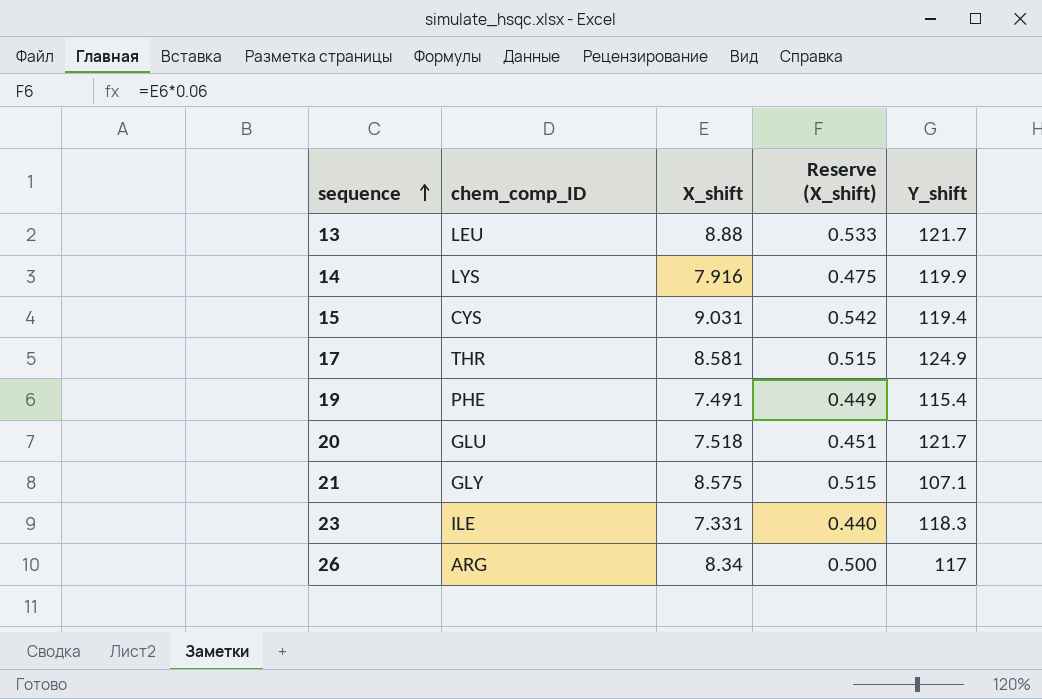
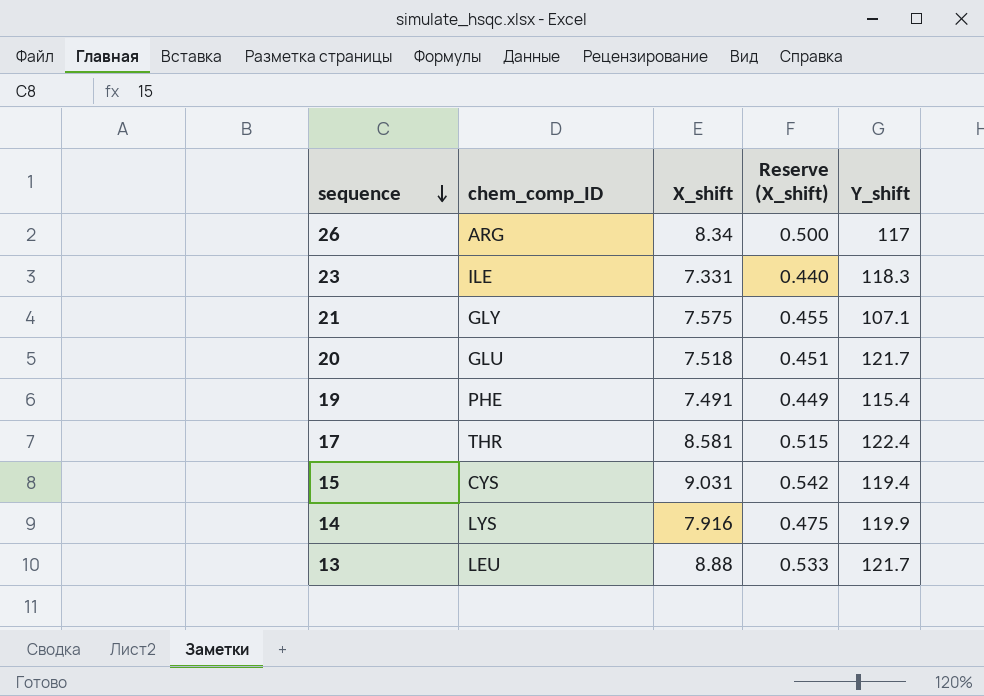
row order: sequence ascending -> sequence descending
21 | X_shift: 8.575 -> 7.575
21 | Reserve (X_shift): 0.515 -> 0.455
17 | Y_shift: 124.9 -> 122.4

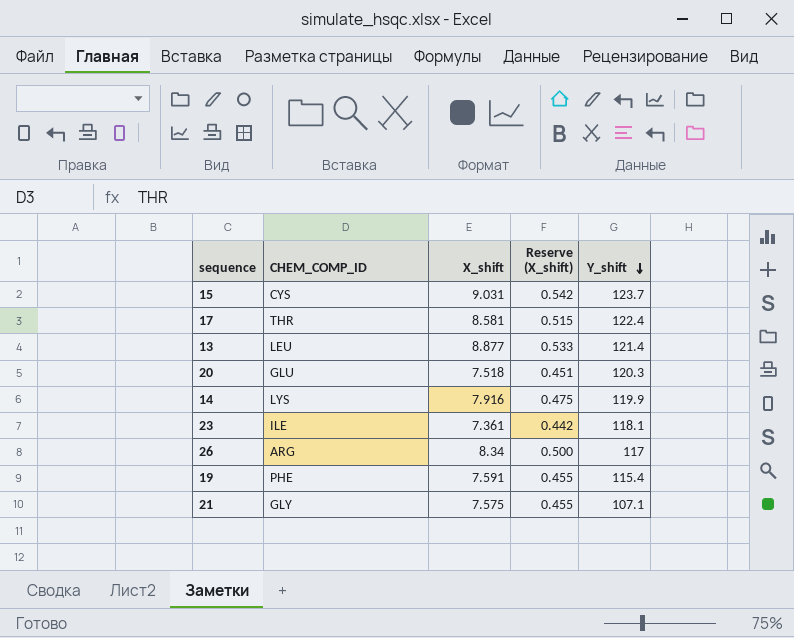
row order: sequence descending -> Y_shift descending
column name: chem_comp_ID -> CHEM_COMP_ID
15 | Y_shift: 119.4 -> 123.7
13 | X_shift: 8.88 -> 8.877
13 | Y_shift: 121.7 -> 121.4
20 | Y_shift: 121.7 -> 120.3
23 | X_shift: 7.331 -> 7.361
23 | Reserve (X_shift): 0.440 -> 0.442
23 | Y_shift: 118.3 -> 118.1
19 | X_shift: 7.491 -> 7.591
19 | Reserve (X_shift): 0.449 -> 0.455

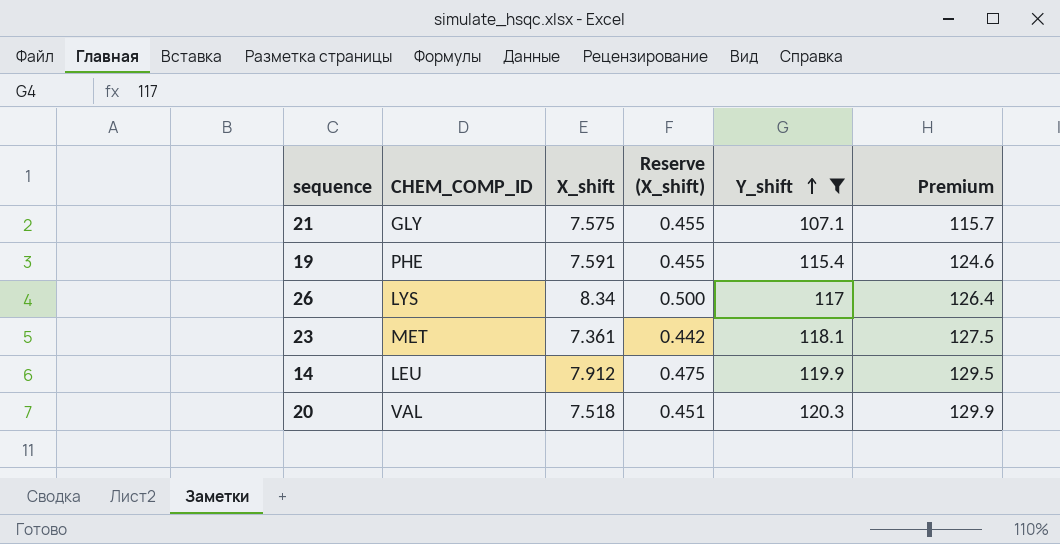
filter: none -> Y_shift <= 120.3
row order: Y_shift descending -> Y_shift ascending
column Premium | formula: none -> [Y_shift] * 1.08
26 | CHEM_COMP_ID: ARG -> LYS
23 | CHEM_COMP_ID: ILE -> MET
14 | CHEM_COMP_ID: LYS -> LEU
14 | X_shift: 7.916 -> 7.912
20 | CHEM_COMP_ID: GLU -> VAL

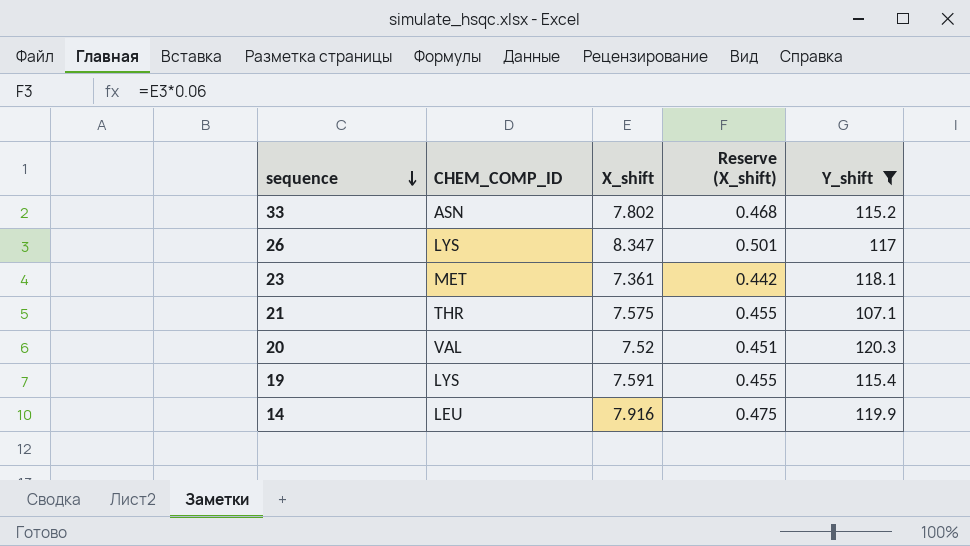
row order: Y_shift ascending -> sequence descending
column Premium | formula: [Y_shift] * 1.08 -> none
row 33: none -> ASN | 7.802 | 0.468 | 115.2
26 | X_shift: 8.34 -> 8.347
26 | Reserve (X_shift): 0.500 -> 0.501
21 | CHEM_COMP_ID: GLY -> THR
20 | X_shift: 7.518 -> 7.52
19 | CHEM_COMP_ID: PHE -> LYS
14 | X_shift: 7.912 -> 7.916

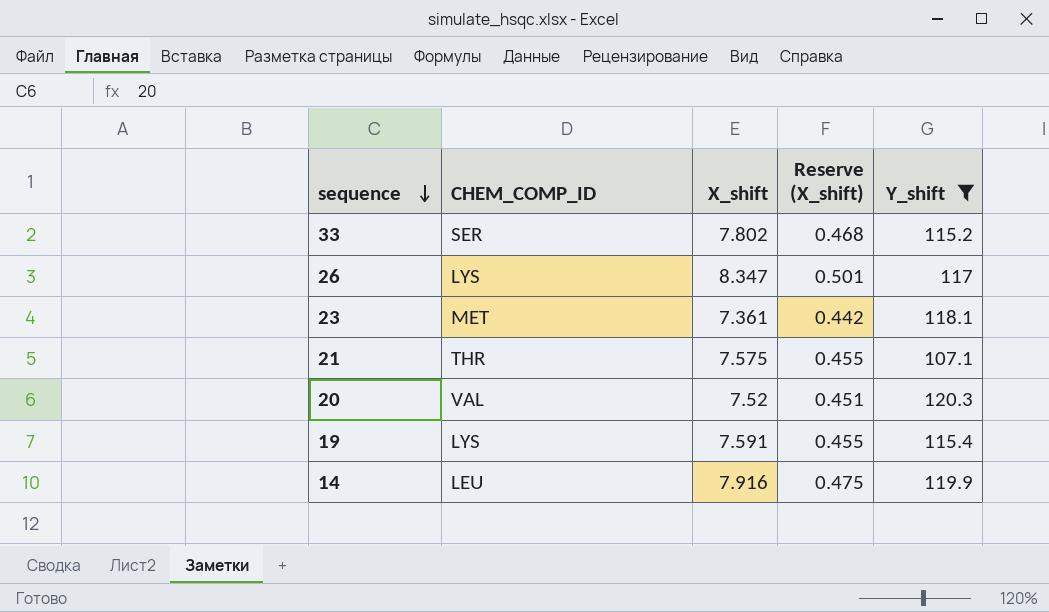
33 | CHEM_COMP_ID: ASN -> SER

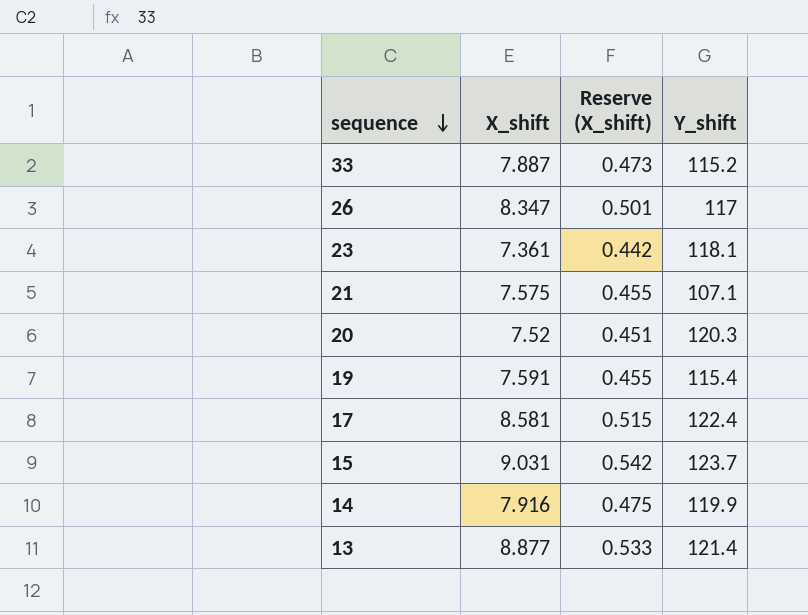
filter: Y_shift <= 120.3 -> none
column CHEM_COMP_ID | position: 2 -> none
33 | X_shift: 7.802 -> 7.887
33 | Reserve (X_shift): 0.468 -> 0.473

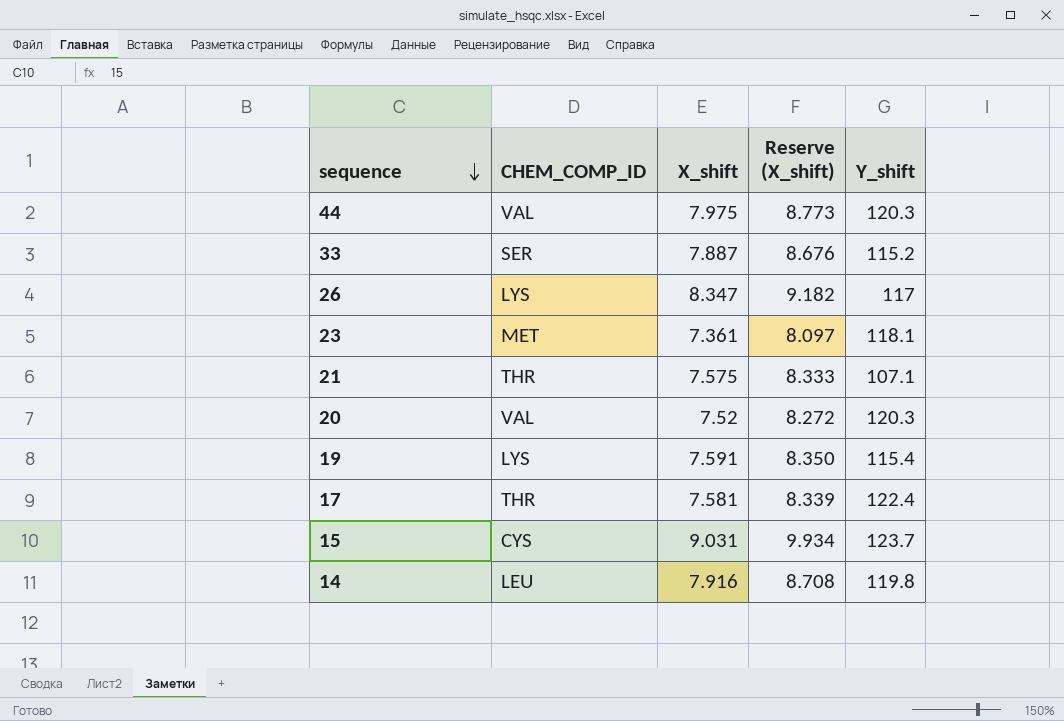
column CHEM_COMP_ID | position: none -> 2
column Reserve (X_shift) | formula: [X_shift] * 0.06 -> [X_shift] * 1.1
row 13: 8.877 | 0.533 | 121.4 -> none
row 44: none -> VAL | 7.975 | 8.773 | 120.3
17 | X_shift: 8.581 -> 7.581
14 | Y_shift: 119.9 -> 119.8

